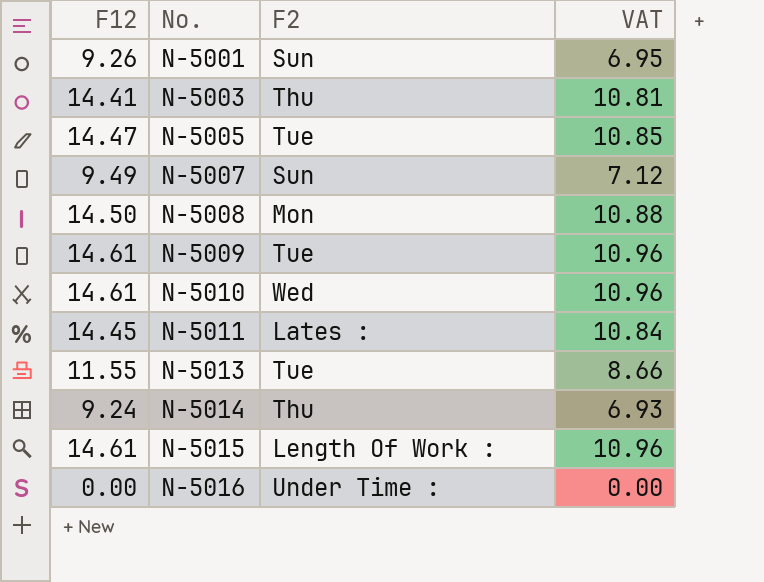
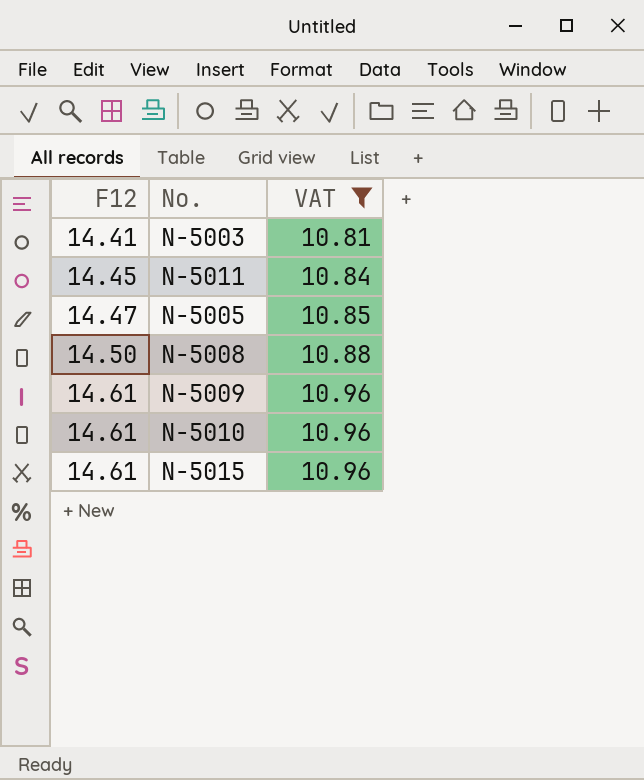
filter: none -> VAT >= 10.81
row order: No. ascending -> F12 ascending
column F2 | position: 3 -> none

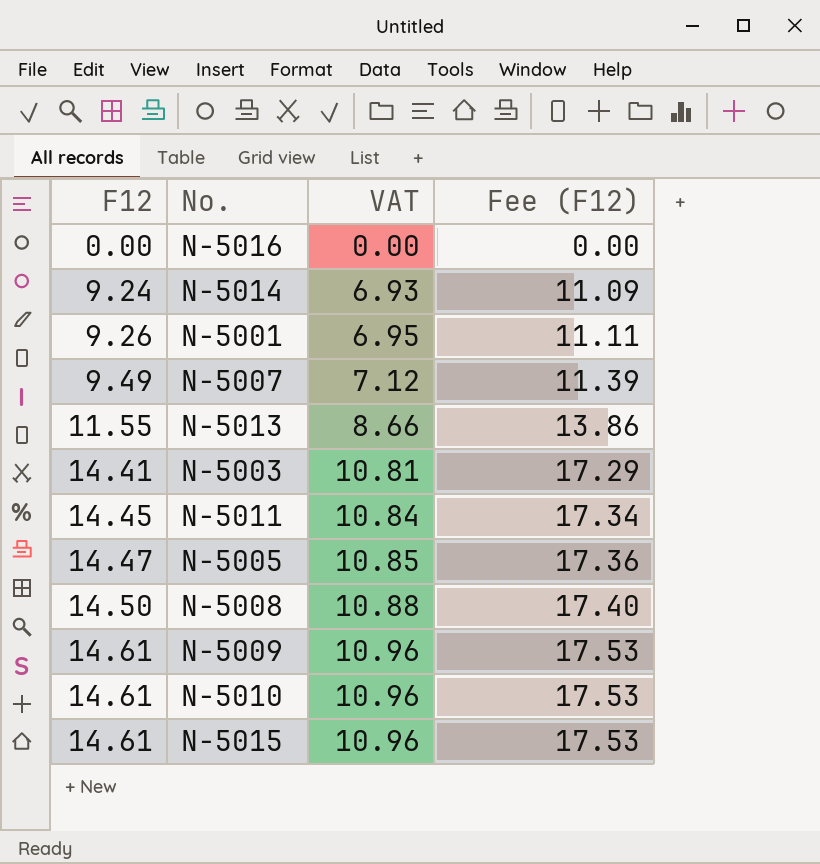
filter: VAT >= 10.81 -> none
column Fee (F12) | formula: none -> [F12] * 1.2

